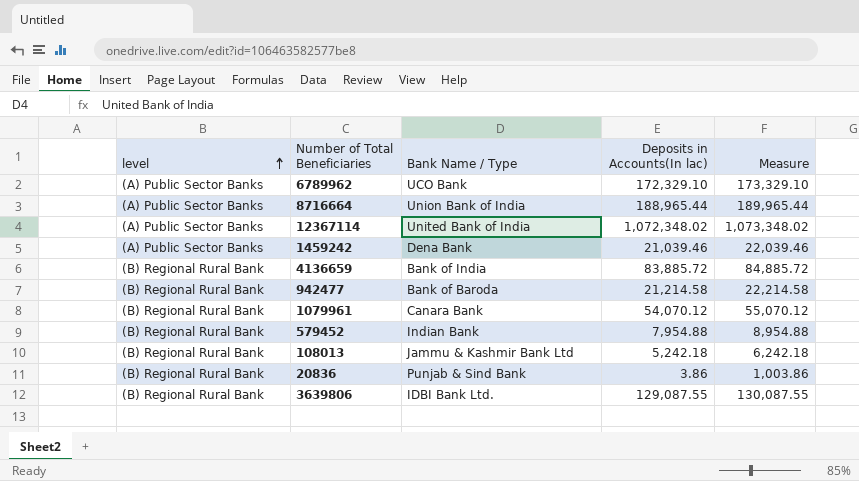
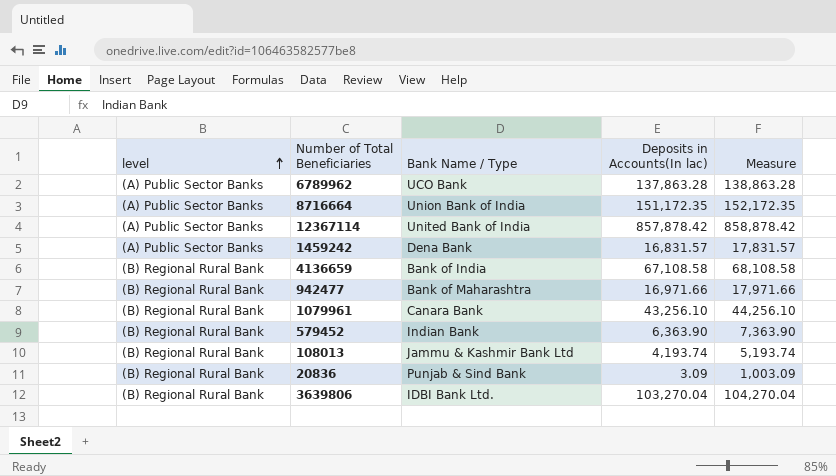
6789962 | Deposits in Accounts(In lac): 172,329.10 -> 137,863.28
6789962 | Measure: 173,329.10 -> 138,863.28
8716664 | Deposits in Accounts(In lac): 188,965.44 -> 151,172.35
8716664 | Measure: 189,965.44 -> 152,172.35
12367114 | Deposits in Accounts(In lac): 1,072,348.02 -> 857,878.42
12367114 | Measure: 1,073,348.02 -> 858,878.42
1459242 | Deposits in Accounts(In lac): 21,039.46 -> 16,831.57
1459242 | Measure: 22,039.46 -> 17,831.57
4136659 | Deposits in Accounts(In lac): 83,885.72 -> 67,108.58
4136659 | Measure: 84,885.72 -> 68,108.58
942477 | Bank Name / Type: Bank of Baroda -> Bank of Maharashtra
942477 | Deposits in Accounts(In lac): 21,214.58 -> 16,971.66
942477 | Measure: 22,214.58 -> 17,971.66
1079961 | Deposits in Accounts(In lac): 54,070.12 -> 43,256.10
1079961 | Measure: 55,070.12 -> 44,256.10
579452 | Deposits in Accounts(In lac): 7,954.88 -> 6,363.90
579452 | Measure: 8,954.88 -> 7,363.90
108013 | Deposits in Accounts(In lac): 5,242.18 -> 4,193.74
108013 | Measure: 6,242.18 -> 5,193.74
20836 | Deposits in Accounts(In lac): 3.86 -> 3.09
20836 | Measure: 1,003.86 -> 1,003.09
3639806 | Deposits in Accounts(In lac): 129,087.55 -> 103,270.04
3639806 | Measure: 130,087.55 -> 104,270.04

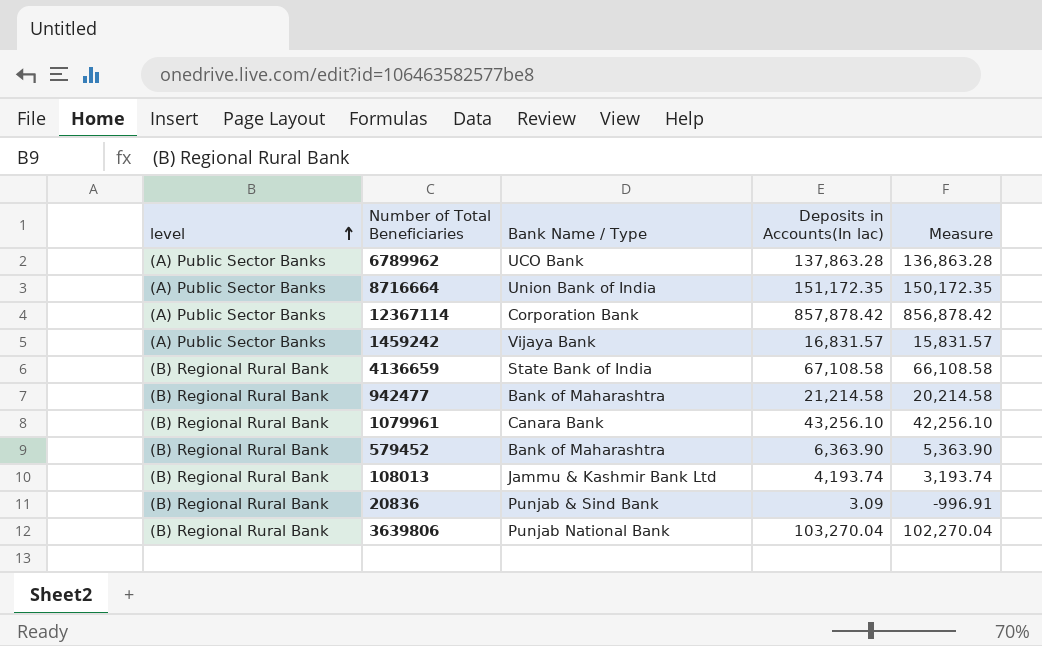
column Measure | formula: [Deposits in Accounts(In lac)] + 1000 -> [Deposits in Accounts(In lac)] - 1000
12367114 | Bank Name / Type: United Bank of India -> Corporation Bank
1459242 | Bank Name / Type: Dena Bank -> Vijaya Bank
4136659 | Bank Name / Type: Bank of India -> State Bank of India
942477 | Deposits in Accounts(In lac): 16,971.66 -> 21,214.58
579452 | Bank Name / Type: Indian Bank -> Bank of Maharashtra
3639806 | Bank Name / Type: IDBI Bank Ltd. -> Punjab National Bank

